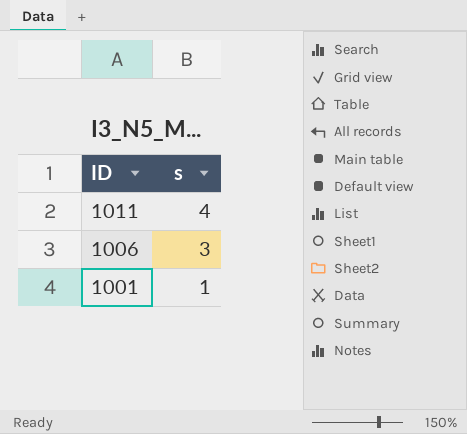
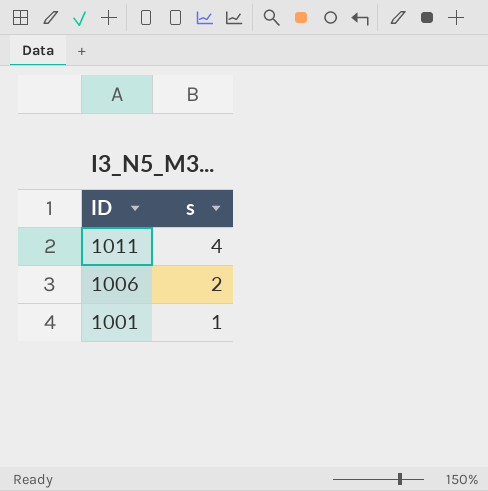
1006 | s: 3 -> 2

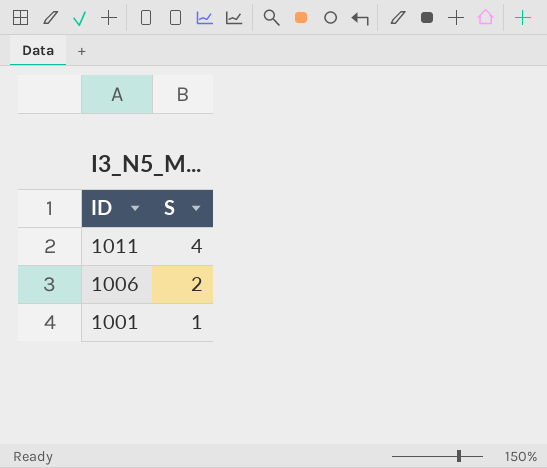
column name: s -> S

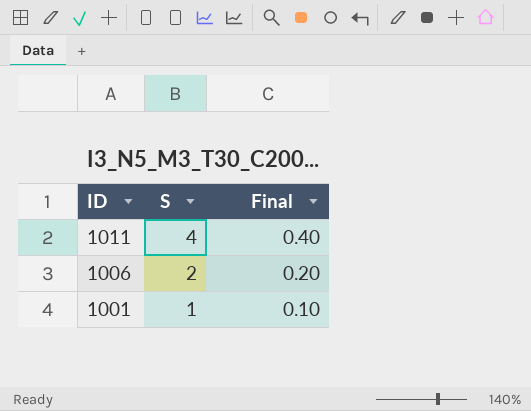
column Final | formula: none -> [S] * 0.1

